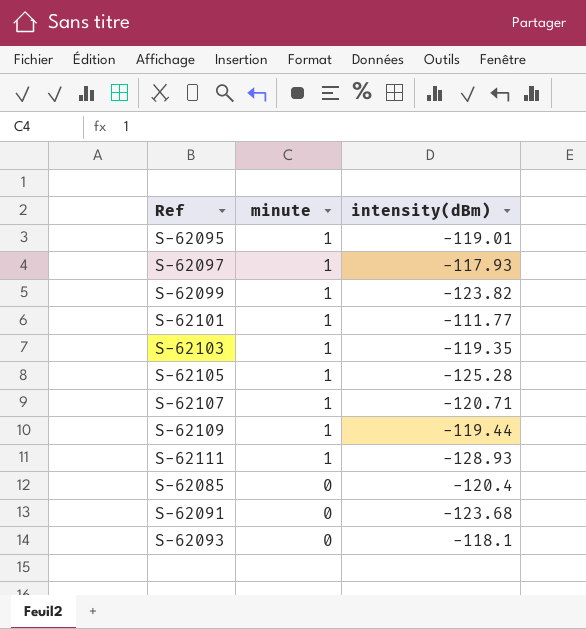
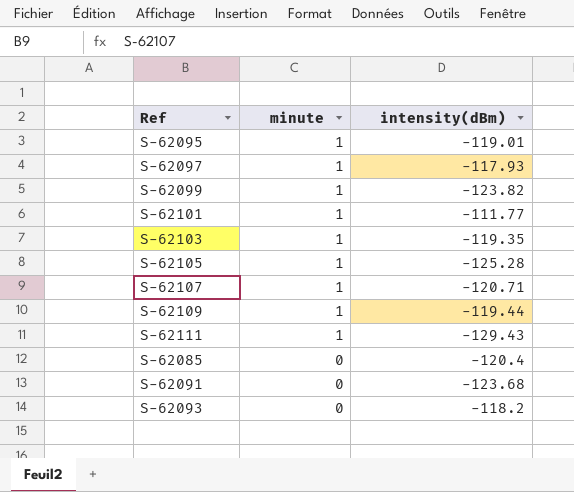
S-62111 | intensity(dBm): -128.93 -> -129.43
S-62093 | intensity(dBm): -118.1 -> -118.2

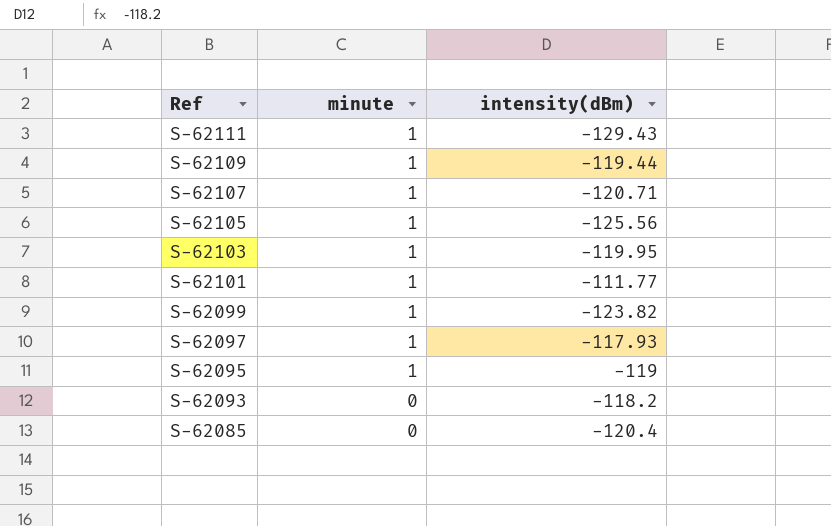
row order: minute descending -> Ref descending
row S-62091: 0 | -123.68 -> none
S-62105 | intensity(dBm): -125.28 -> -125.56
S-62103 | intensity(dBm): -119.35 -> -119.95
S-62095 | intensity(dBm): -119.01 -> -119

